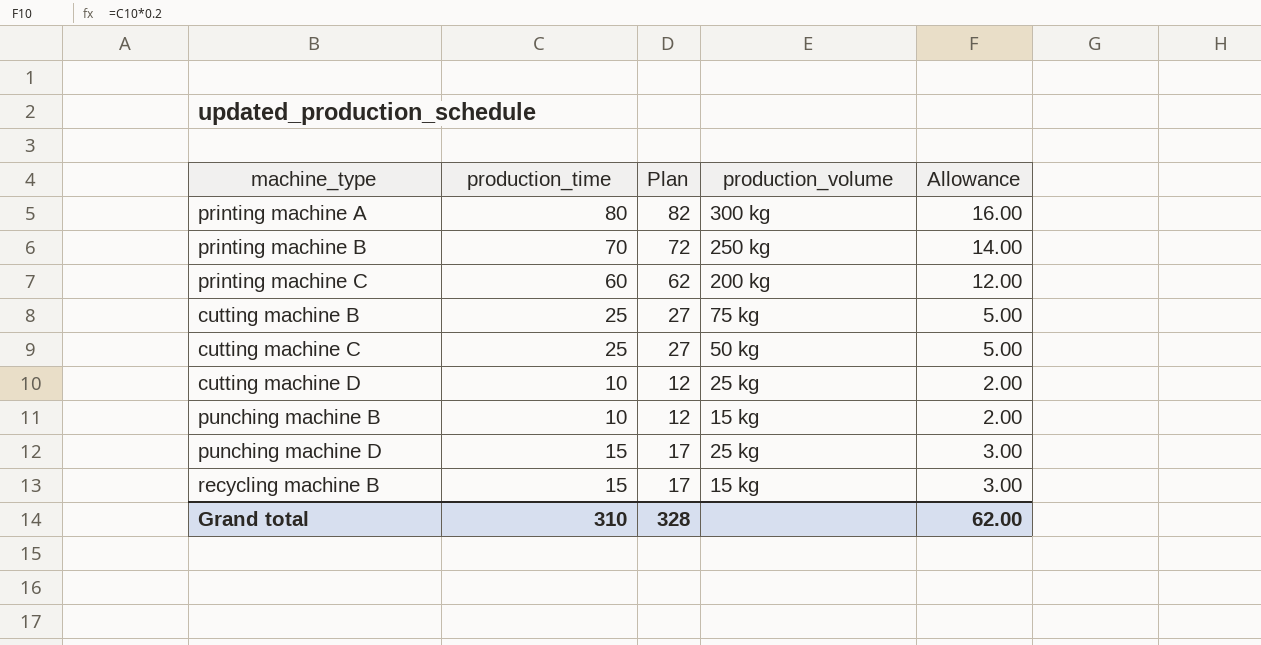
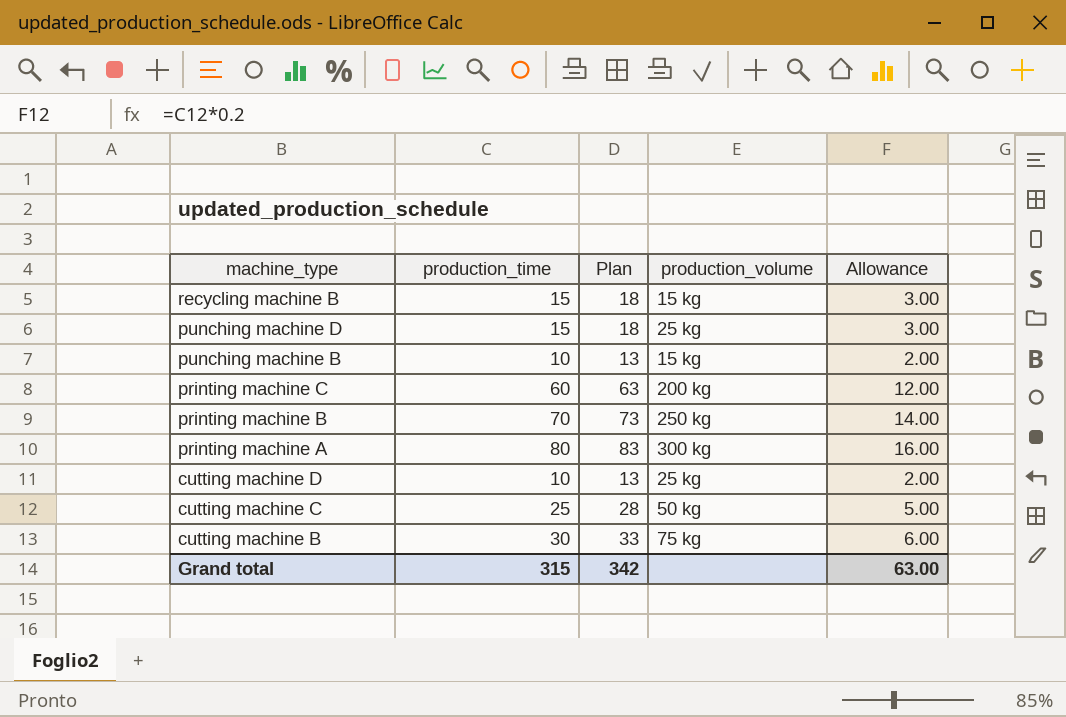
row order: none -> machine_type descending
column Plan | formula: [production_time] + 2 -> [production_time] + 3
cutting machine B | production_time: 25 -> 30
cutting machine B | Allowance: 5.00 -> 6.00
Grand total | production_time: 310 -> 315
Grand total | Plan: 328 -> 342
Grand total | Allowance: 62.00 -> 63.00

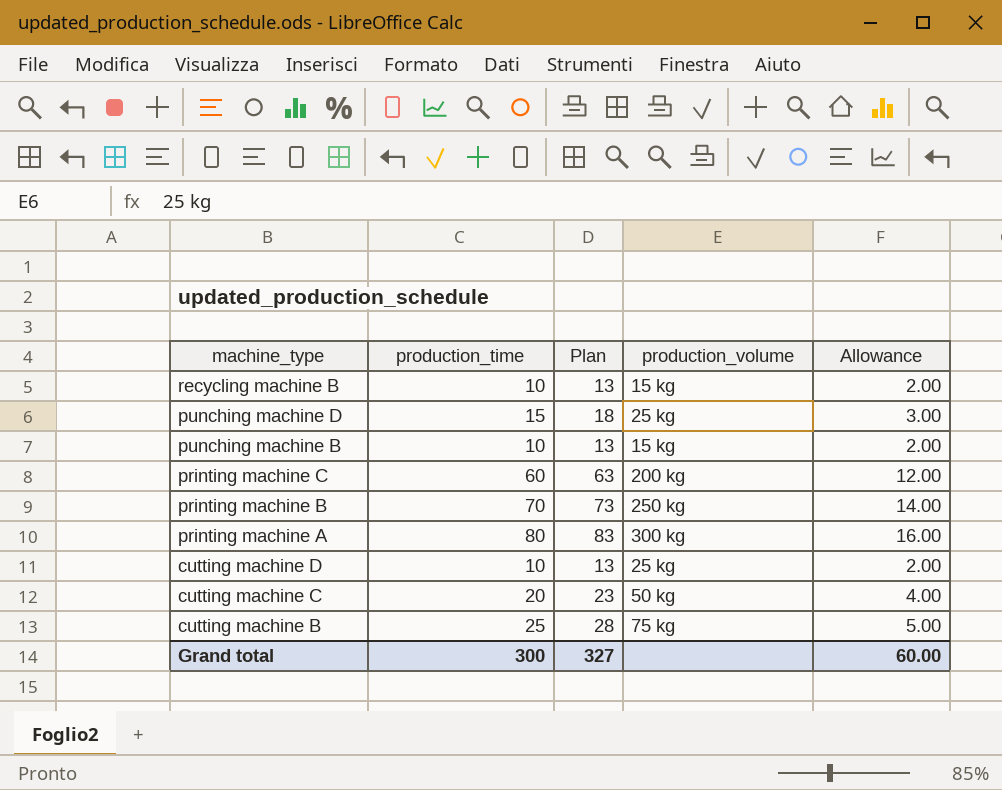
recycling machine B | production_time: 15 -> 10
recycling machine B | Plan: 18 -> 13
recycling machine B | Allowance: 3.00 -> 2.00
cutting machine C | production_time: 25 -> 20
cutting machine C | Plan: 28 -> 23
cutting machine C | Allowance: 5.00 -> 4.00
cutting machine B | production_time: 30 -> 25
cutting machine B | Plan: 33 -> 28
cutting machine B | Allowance: 6.00 -> 5.00
Grand total | production_time: 315 -> 300
Grand total | Plan: 342 -> 327
Grand total | Allowance: 63.00 -> 60.00

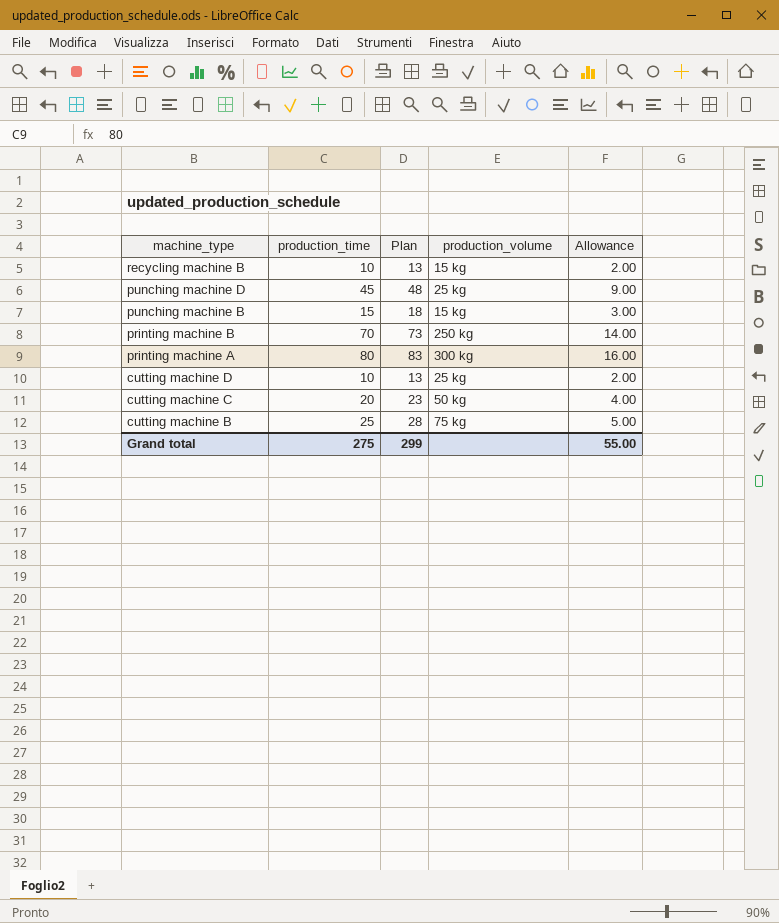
row printing machine C: 60 | 63 | 200 kg | 12.00 -> none
punching machine D | production_time: 15 -> 45
punching machine D | Plan: 18 -> 48
punching machine D | Allowance: 3.00 -> 9.00
punching machine B | production_time: 10 -> 15
punching machine B | Plan: 13 -> 18
punching machine B | Allowance: 2.00 -> 3.00
Grand total | production_time: 300 -> 275
Grand total | Plan: 327 -> 299
Grand total | Allowance: 60.00 -> 55.00

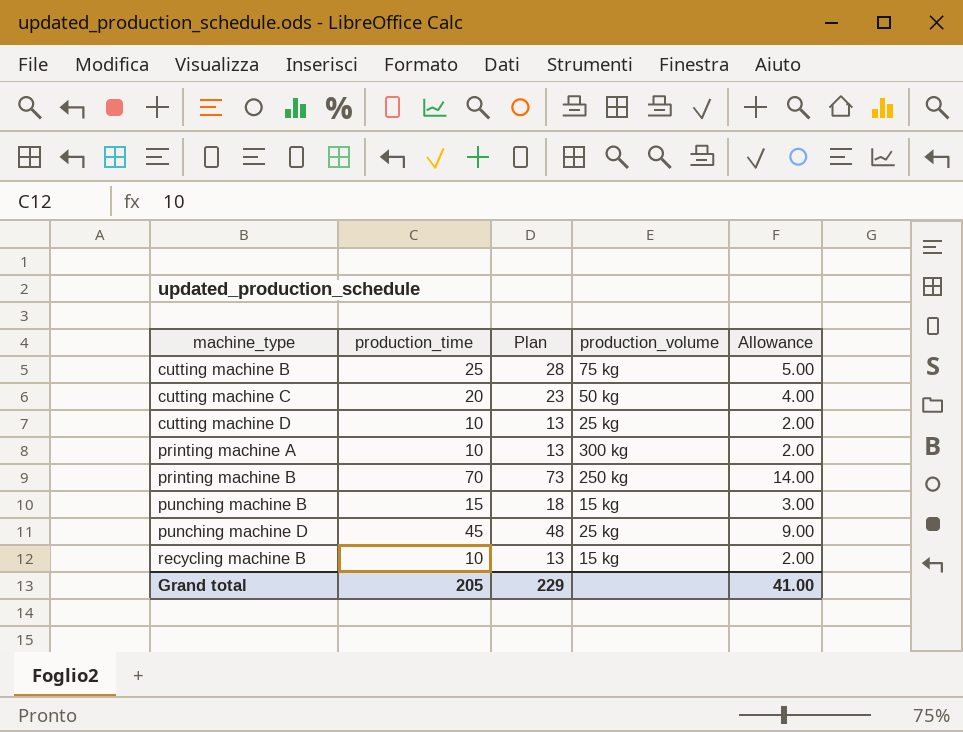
row order: machine_type descending -> machine_type ascending
printing machine A | production_time: 80 -> 10
printing machine A | Plan: 83 -> 13
printing machine A | Allowance: 16.00 -> 2.00
Grand total | production_time: 275 -> 205
Grand total | Plan: 299 -> 229
Grand total | Allowance: 55.00 -> 41.00

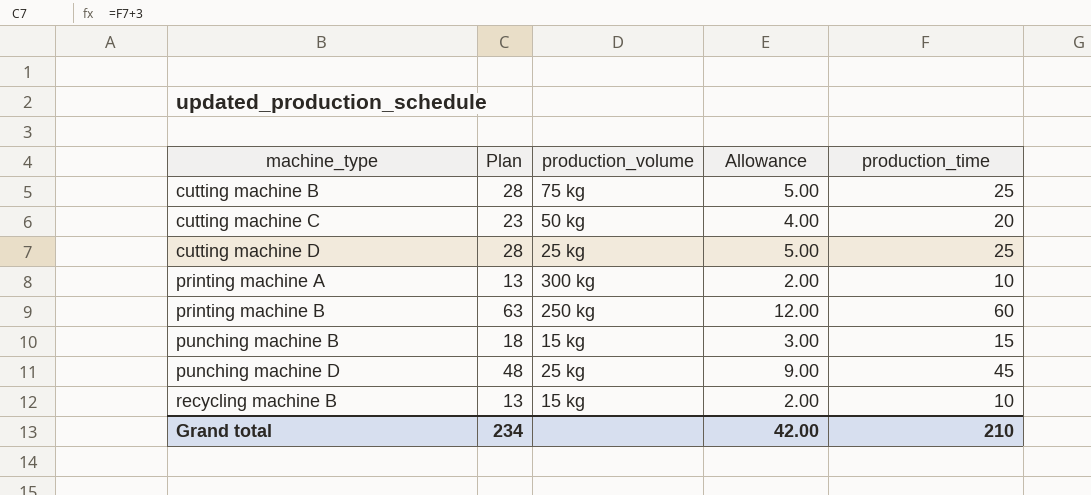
column production_time | position: 2 -> 5
cutting machine D | Plan: 13 -> 28
cutting machine D | Allowance: 2.00 -> 5.00
cutting machine D | production_time: 10 -> 25
printing machine B | Plan: 73 -> 63
printing machine B | Allowance: 14.00 -> 12.00
printing machine B | production_time: 70 -> 60
Grand total | Plan: 229 -> 234
Grand total | Allowance: 41.00 -> 42.00
Grand total | production_time: 205 -> 210

